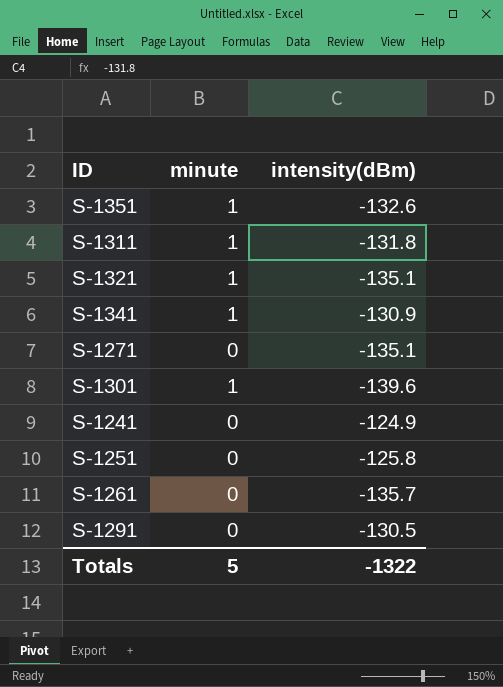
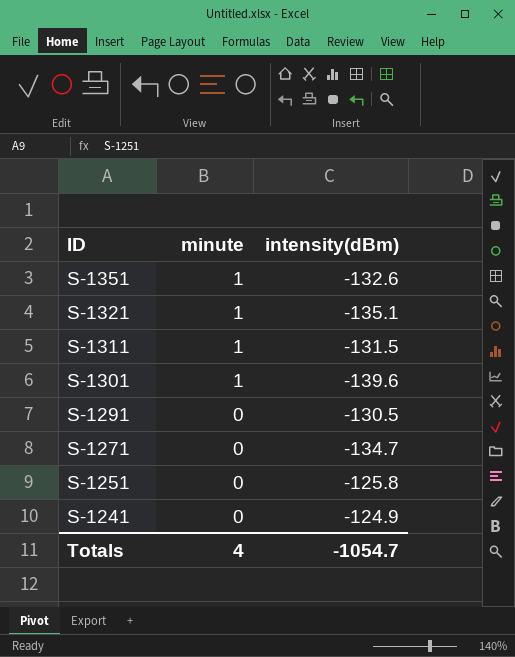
row order: none -> ID descending
row S-1341: 1 | -130.9 -> none
row S-1261: 0 | -135.7 -> none
S-1311 | intensity(dBm): -131.8 -> -131.5
S-1271 | intensity(dBm): -135.1 -> -134.7
Totals | minute: 5 -> 4
Totals | intensity(dBm): -1322 -> -1054.7

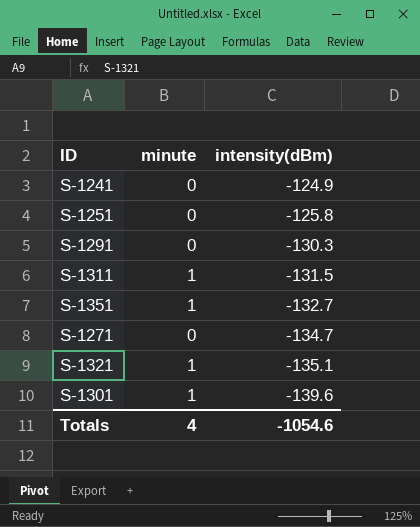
row order: ID descending -> intensity(dBm) descending
S-1291 | intensity(dBm): -130.5 -> -130.3
S-1351 | intensity(dBm): -132.6 -> -132.7
Totals | intensity(dBm): -1054.7 -> -1054.6

